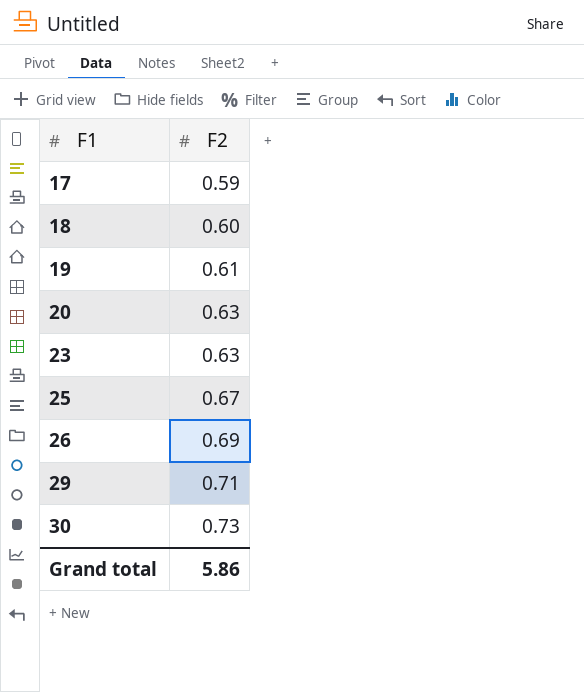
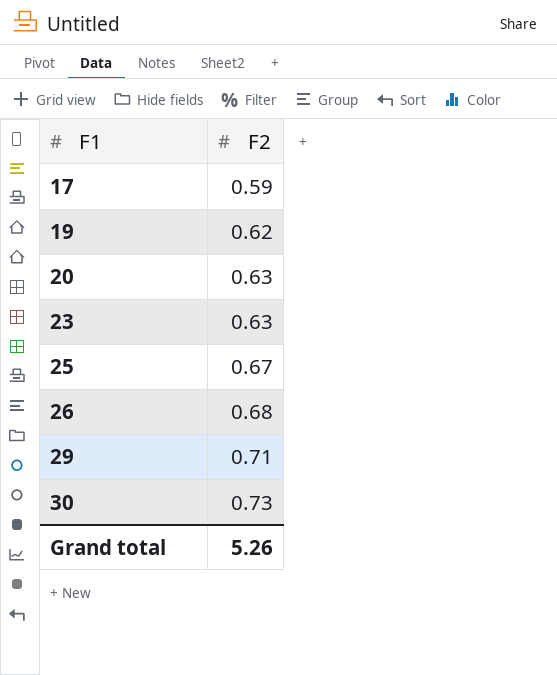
row 18: 0.60 -> none
19 | F2: 0.61 -> 0.62
26 | F2: 0.69 -> 0.68
Grand total | F2: 5.86 -> 5.26

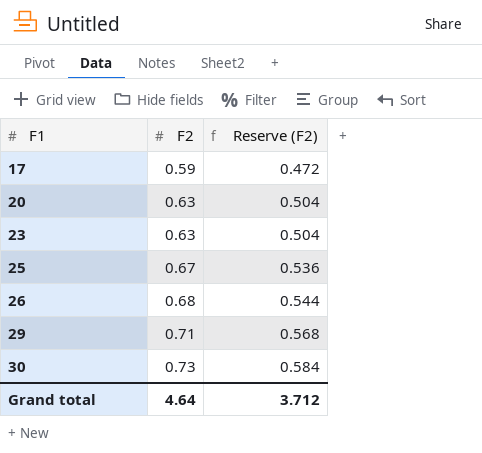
column Reserve (F2) | formula: none -> [F2] * 0.8
row 19: 0.62 -> none
Grand total | F2: 5.26 -> 4.64

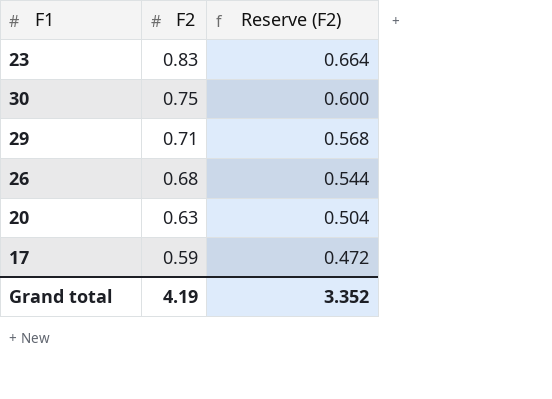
row order: F1 ascending -> F2 descending
row 25: 0.67 | 0.536 -> none
23 | F2: 0.63 -> 0.83
23 | Reserve (F2): 0.504 -> 0.664
30 | F2: 0.73 -> 0.75
30 | Reserve (F2): 0.584 -> 0.600
Grand total | F2: 4.64 -> 4.19
Grand total | Reserve (F2): 3.712 -> 3.352

